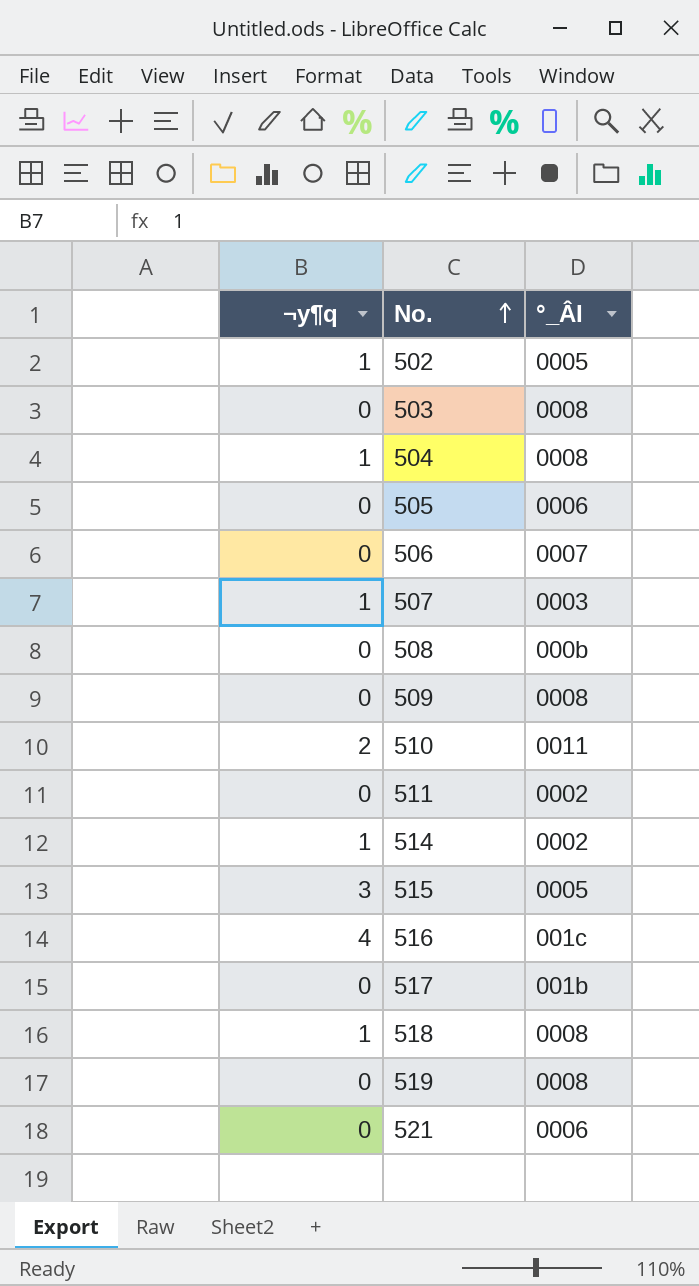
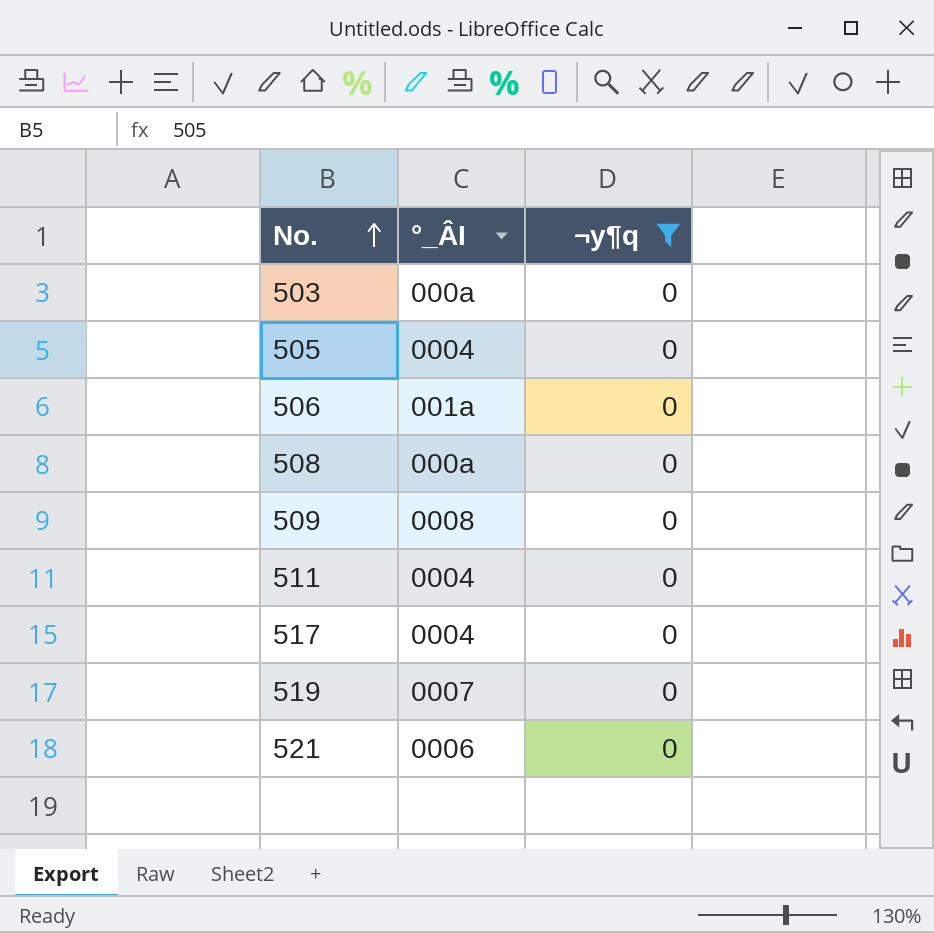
filter: none -> ¬y¶q = 0
column ¬y¶q | position: 1 -> 3
503 | °_ÂI: 0008 -> 000a
505 | °_ÂI: 0006 -> 0004
506 | °_ÂI: 0007 -> 001a
508 | °_ÂI: 000b -> 000a
511 | °_ÂI: 0002 -> 0004
517 | °_ÂI: 001b -> 0004
519 | °_ÂI: 0008 -> 0007

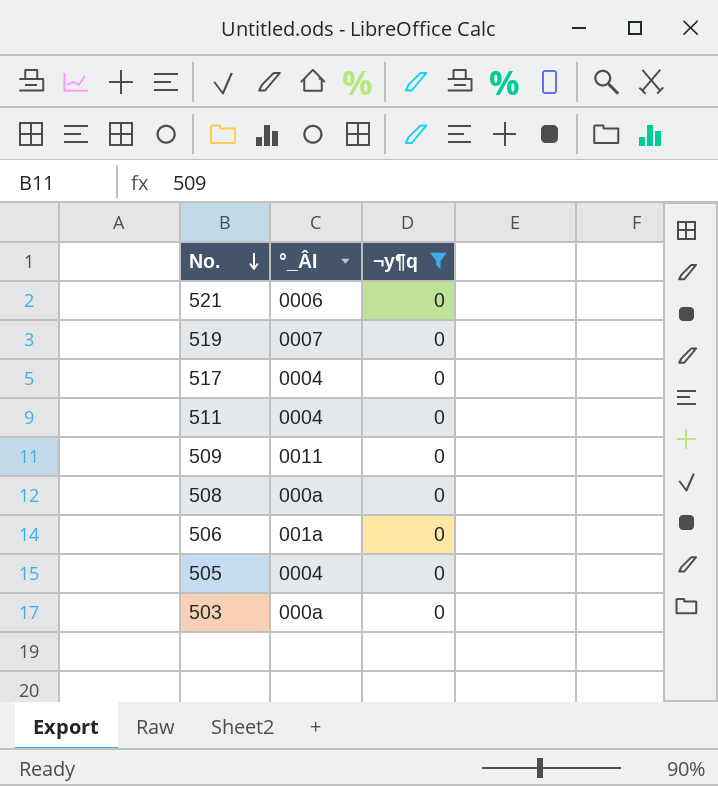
row order: No. ascending -> No. descending
509 | °_ÂI: 0008 -> 0011

